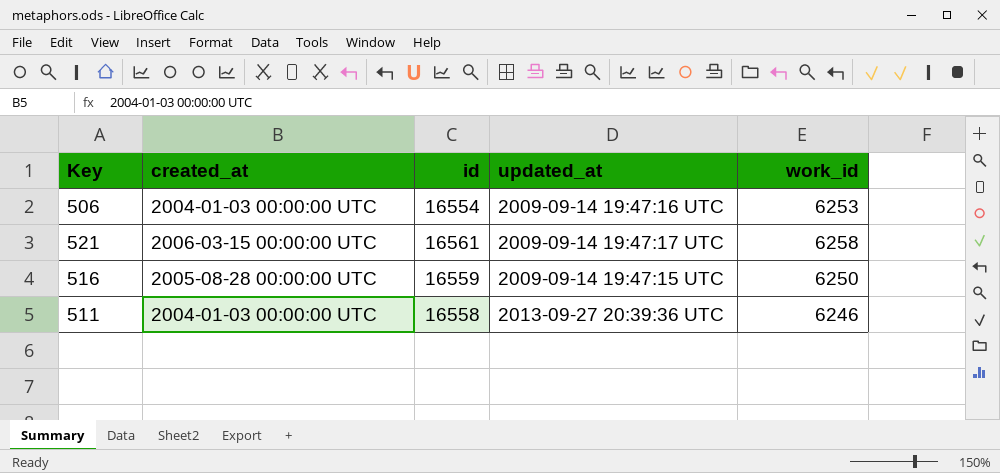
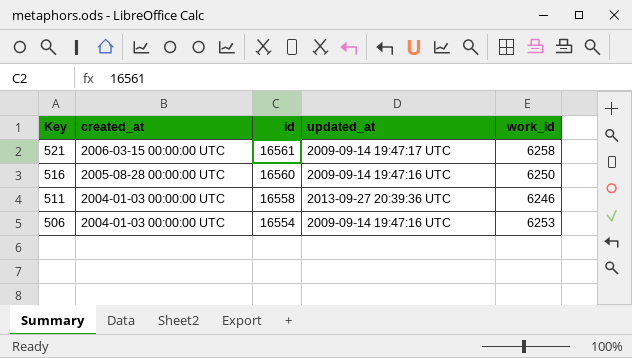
row order: none -> Key descending
516 | id: 16559 -> 16560
516 | updated_at: 2009-09-14 19:47:15 UTC -> 2009-09-14 19:47:16 UTC

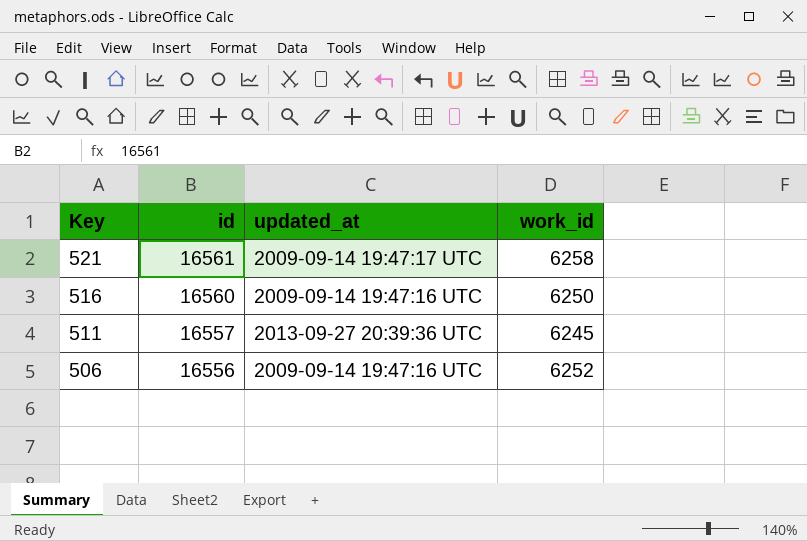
column created_at | position: 2 -> none
511 | id: 16558 -> 16557
511 | work_id: 6246 -> 6245
506 | id: 16554 -> 16556
506 | work_id: 6253 -> 6252

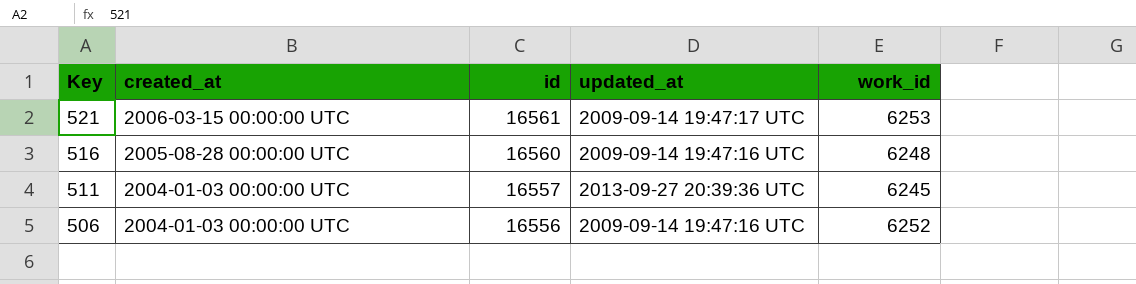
column created_at | position: none -> 2
521 | work_id: 6258 -> 6253
516 | work_id: 6250 -> 6248

